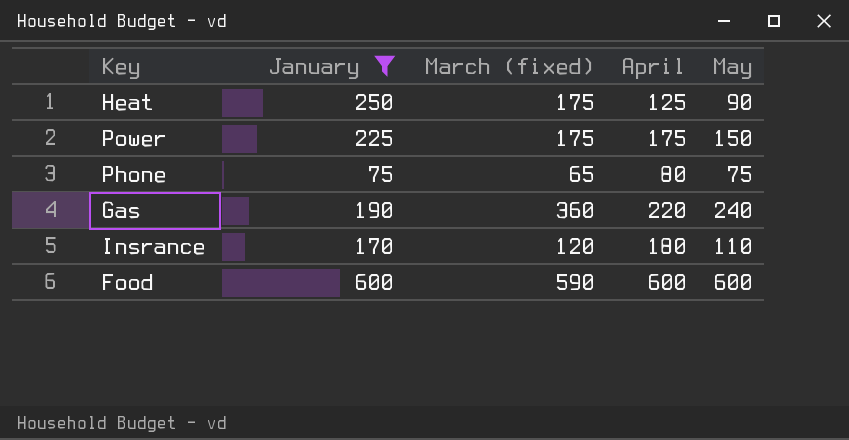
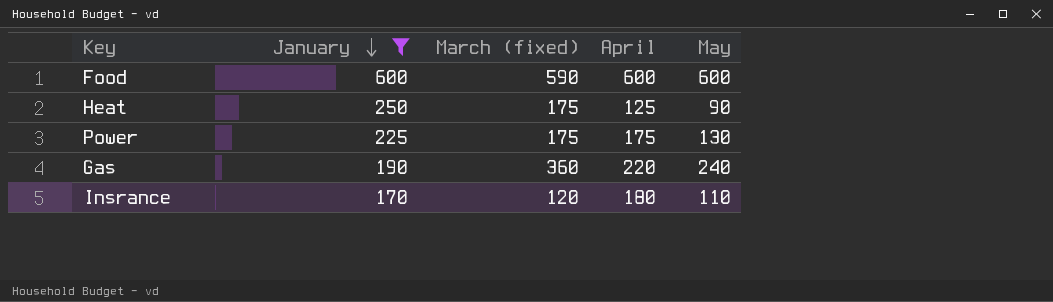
row order: none -> January descending
row Phone: 75 | 65 | 80 | 75 -> none
Power | May: 150 -> 130

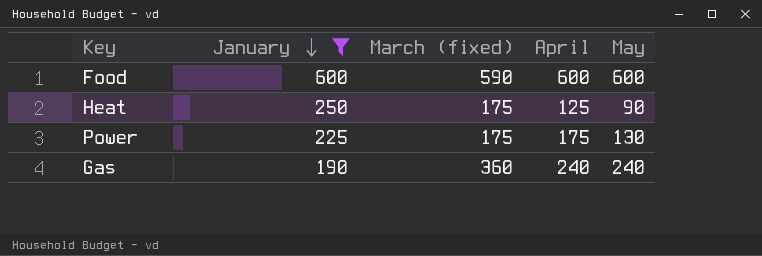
row Insrance: 170 | 120 | 180 | 110 -> none
Gas | April: 220 -> 240

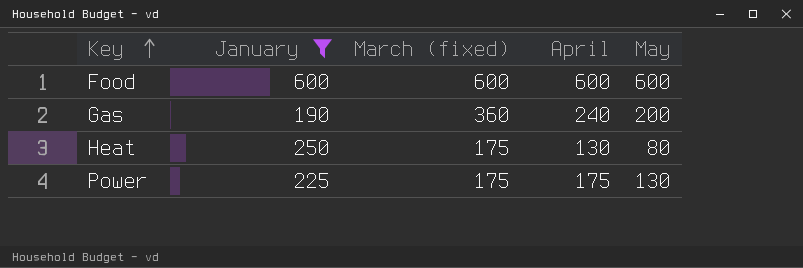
row order: January descending -> Key ascending
Food | March (fixed): 590 -> 600
Gas | May: 240 -> 200
Heat | April: 125 -> 130
Heat | May: 90 -> 80

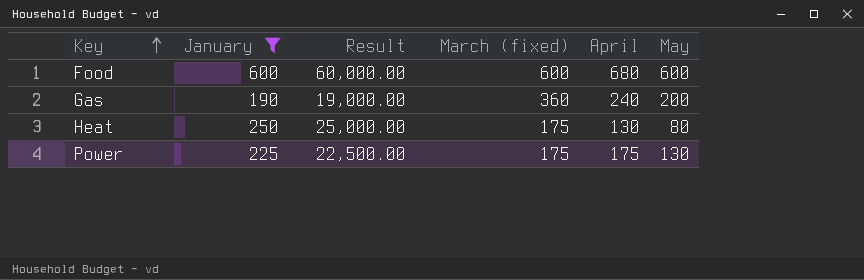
column Result | formula: none -> [January] * 100
Food | April: 600 -> 680

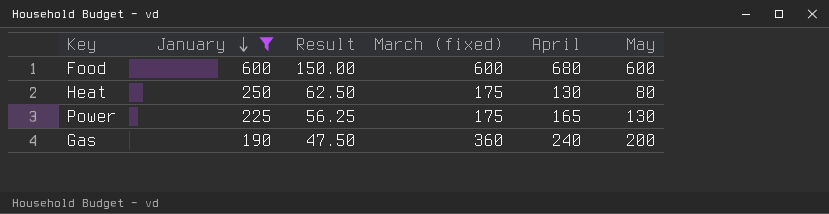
row order: Key ascending -> January descending
column Result | formula: [January] * 100 -> [January] * 0.25
Power | April: 175 -> 165

